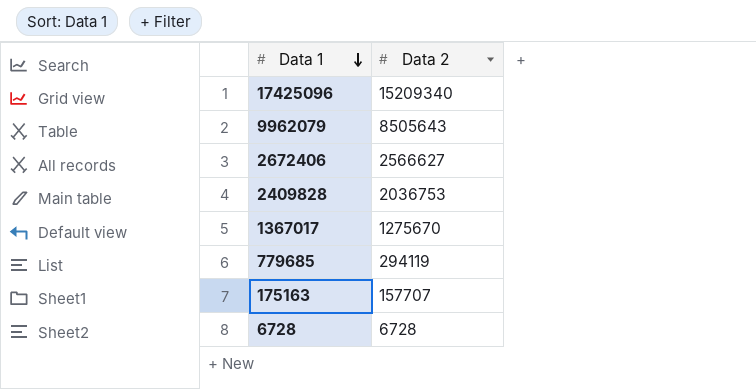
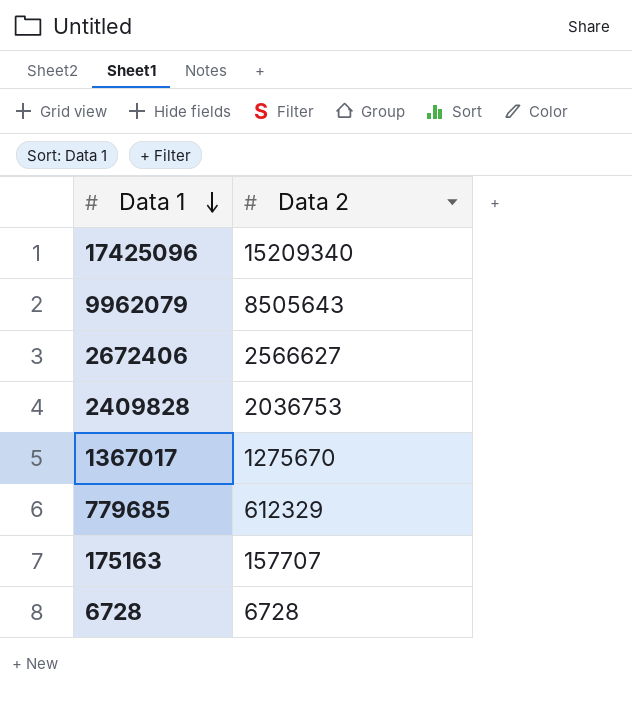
779685 | Data 2: 294119 -> 612329

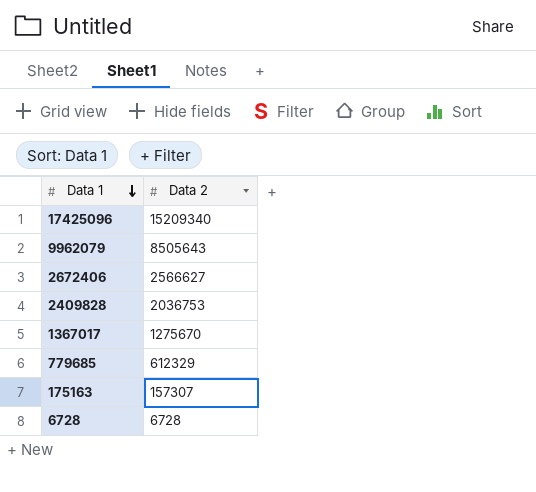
175163 | Data 2: 157707 -> 157307

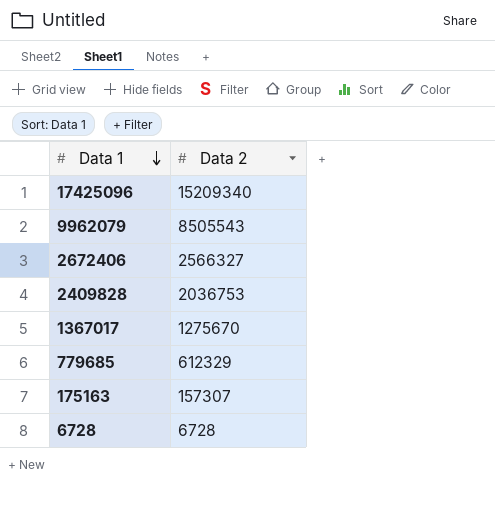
9962079 | Data 2: 8505643 -> 8505543
2672406 | Data 2: 2566627 -> 2566327

